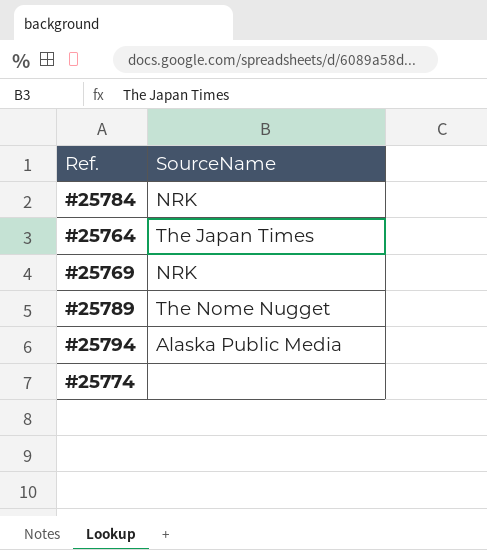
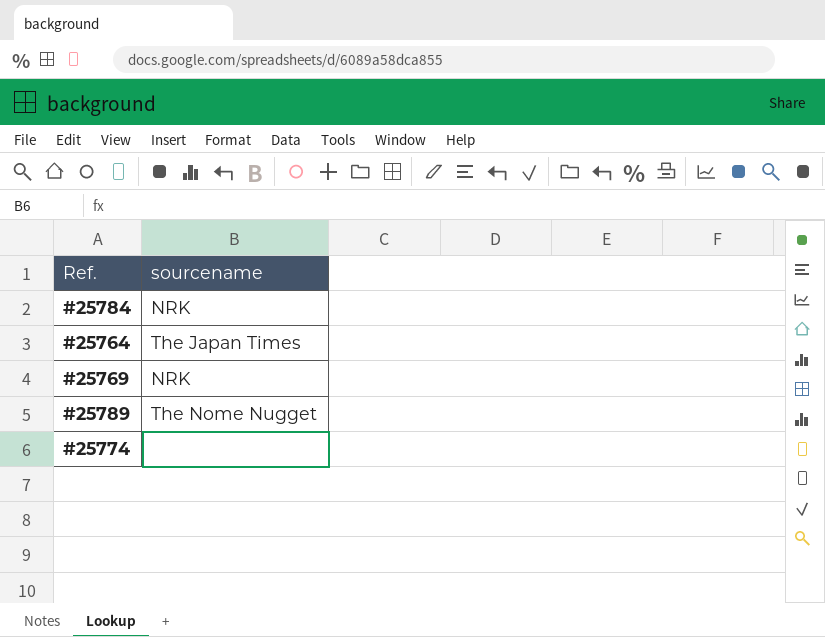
column name: SourceName -> sourcename
row #25794: Alaska Public Media -> none

